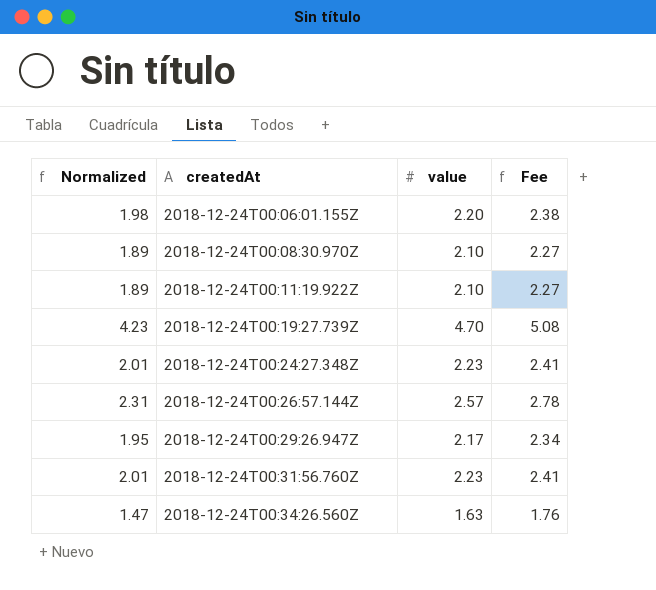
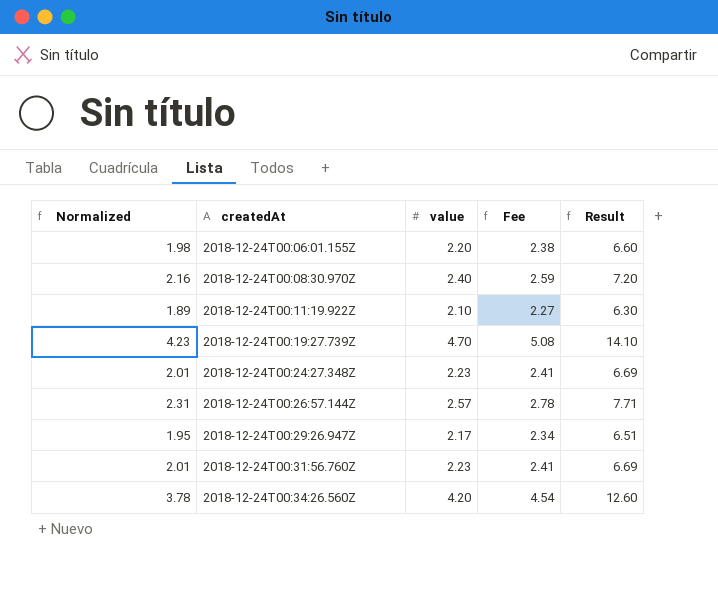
column Result | formula: none -> [value] * 3
2018-12-24T00:08:30.970Z | Normalized: 1.89 -> 2.16
2018-12-24T00:08:30.970Z | value: 2.10 -> 2.40
2018-12-24T00:08:30.970Z | Fee: 2.27 -> 2.59
2018-12-24T00:34:26.560Z | Normalized: 1.47 -> 3.78
2018-12-24T00:34:26.560Z | value: 1.63 -> 4.20
2018-12-24T00:34:26.560Z | Fee: 1.76 -> 4.54

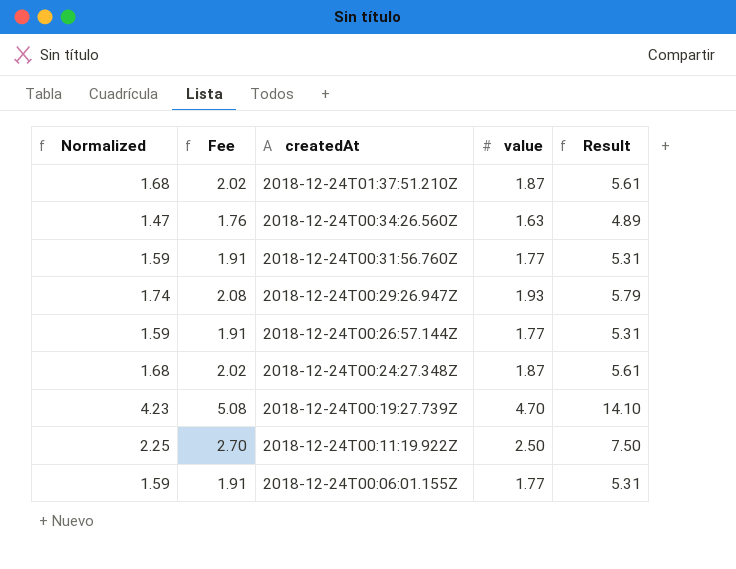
row order: createdAt ascending -> createdAt descending
column Fee | position: 4 -> 2
row 2018-12-24T00:08:30.970Z: 2.16 | 2.40 | 2.59 | 7.20 -> none
row 2018-12-24T01:37:51.210Z: none -> 1.68 | 2.02 | 1.87 | 5.61
2018-12-24T00:34:26.560Z | Normalized: 3.78 -> 1.47
2018-12-24T00:34:26.560Z | Fee: 4.54 -> 1.76
2018-12-24T00:34:26.560Z | value: 4.20 -> 1.63
2018-12-24T00:34:26.560Z | Result: 12.60 -> 4.89
2018-12-24T00:31:56.760Z | Normalized: 2.01 -> 1.59
2018-12-24T00:31:56.760Z | Fee: 2.41 -> 1.91
2018-12-24T00:31:56.760Z | value: 2.23 -> 1.77
2018-12-24T00:31:56.760Z | Result: 6.69 -> 5.31
2018-12-24T00:29:26.947Z | Normalized: 1.95 -> 1.74
2018-12-24T00:29:26.947Z | Fee: 2.34 -> 2.08
2018-12-24T00:29:26.947Z | value: 2.17 -> 1.93
2018-12-24T00:29:26.947Z | Result: 6.51 -> 5.79
2018-12-24T00:26:57.144Z | Normalized: 2.31 -> 1.59
2018-12-24T00:26:57.144Z | Fee: 2.78 -> 1.91
2018-12-24T00:26:57.144Z | value: 2.57 -> 1.77
2018-12-24T00:26:57.144Z | Result: 7.71 -> 5.31
2018-12-24T00:24:27.348Z | Normalized: 2.01 -> 1.68
2018-12-24T00:24:27.348Z | Fee: 2.41 -> 2.02
2018-12-24T00:24:27.348Z | value: 2.23 -> 1.87
2018-12-24T00:24:27.348Z | Result: 6.69 -> 5.61
2018-12-24T00:11:19.922Z | Normalized: 1.89 -> 2.25
2018-12-24T00:11:19.922Z | Fee: 2.27 -> 2.70
2018-12-24T00:11:19.922Z | value: 2.10 -> 2.50
2018-12-24T00:11:19.922Z | Result: 6.30 -> 7.50
2018-12-24T00:06:01.155Z | Normalized: 1.98 -> 1.59
2018-12-24T00:06:01.155Z | Fee: 2.38 -> 1.91
2018-12-24T00:06:01.155Z | value: 2.20 -> 1.77
2018-12-24T00:06:01.155Z | Result: 6.60 -> 5.31

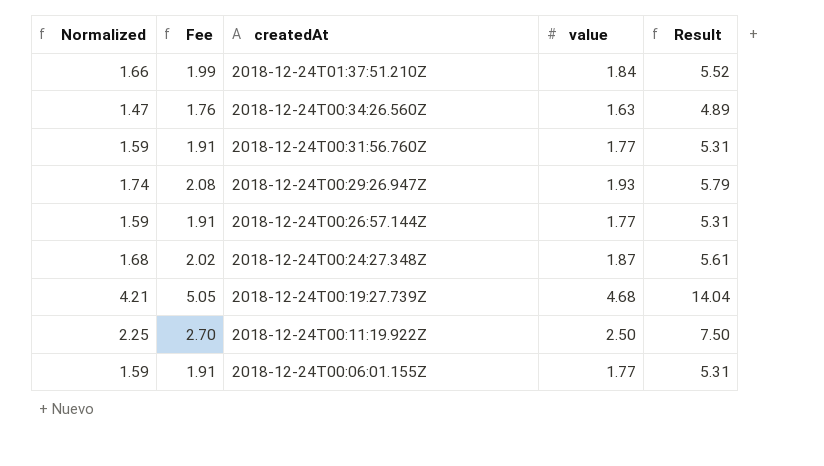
2018-12-24T01:37:51.210Z | Normalized: 1.68 -> 1.66
2018-12-24T01:37:51.210Z | Fee: 2.02 -> 1.99
2018-12-24T01:37:51.210Z | value: 1.87 -> 1.84
2018-12-24T01:37:51.210Z | Result: 5.61 -> 5.52
2018-12-24T00:19:27.739Z | Normalized: 4.23 -> 4.21
2018-12-24T00:19:27.739Z | Fee: 5.08 -> 5.05
2018-12-24T00:19:27.739Z | value: 4.70 -> 4.68
2018-12-24T00:19:27.739Z | Result: 14.10 -> 14.04

